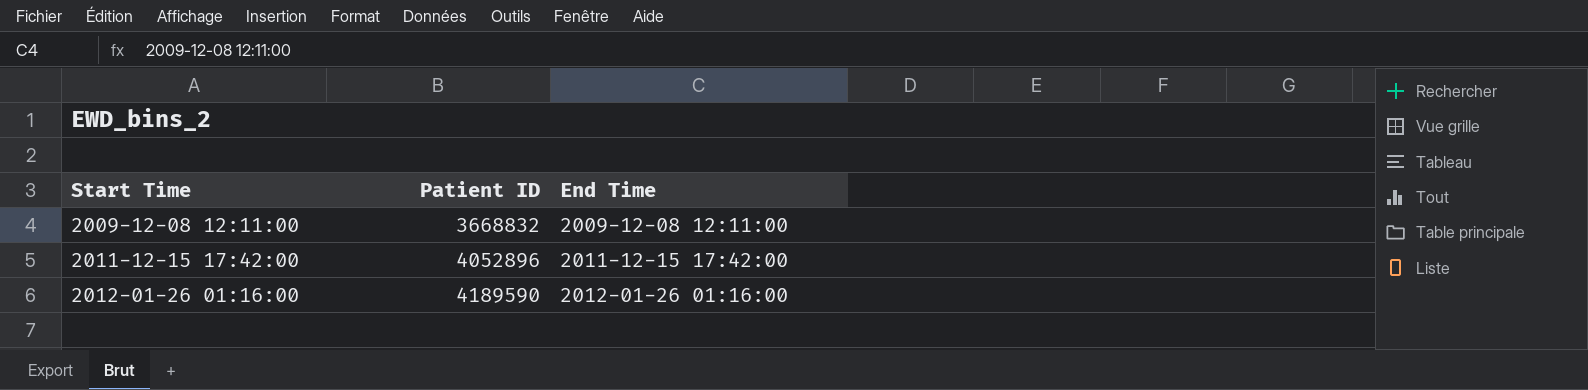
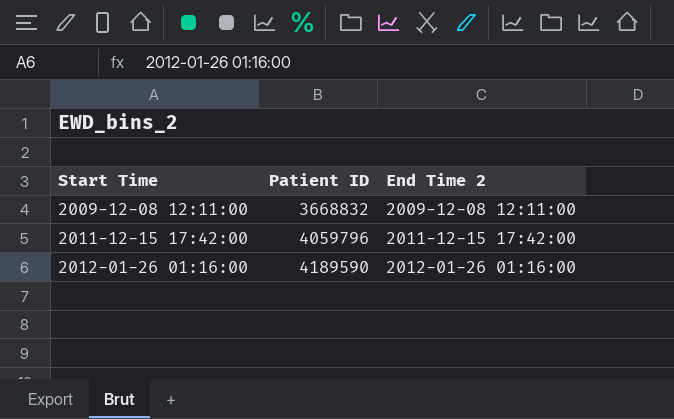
column name: End Time -> End Time 2
2011-12-15 17:42:00 | Patient ID: 4052896 -> 4059796

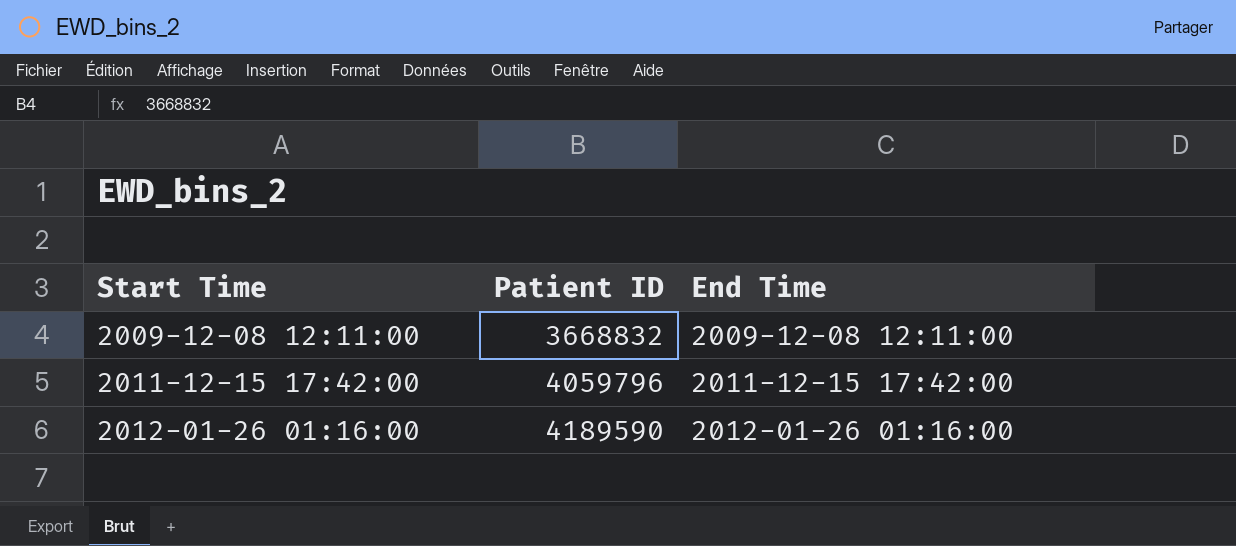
column name: End Time 2 -> End Time

